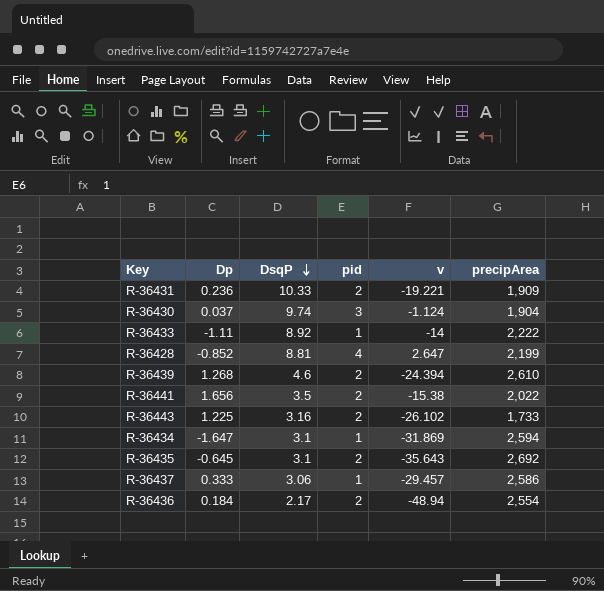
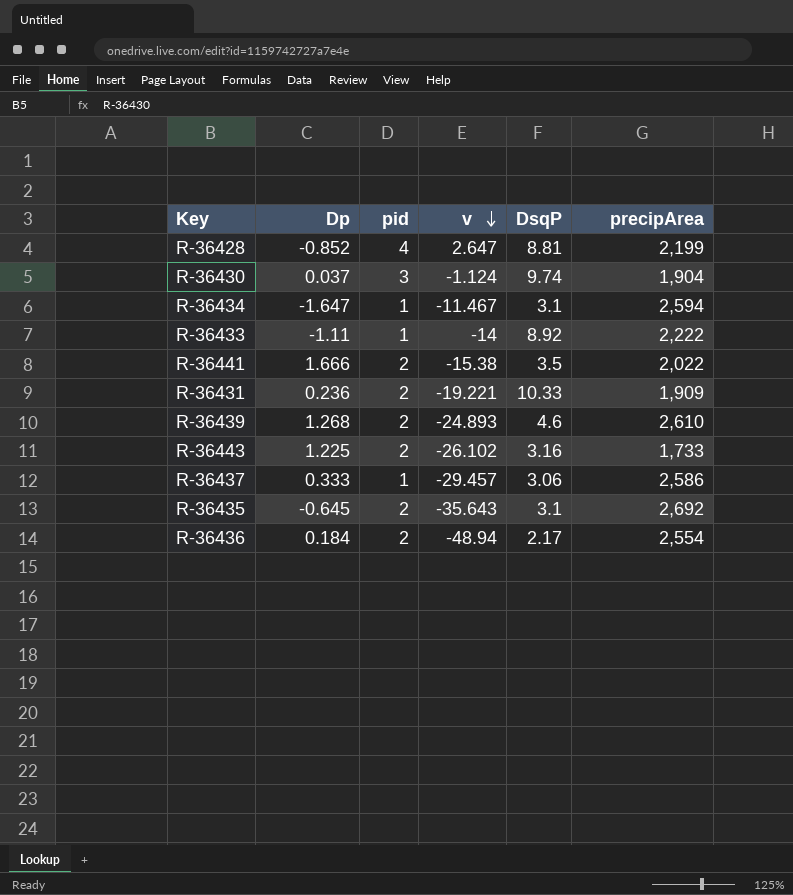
row order: DsqP descending -> v descending
column DsqP | position: 3 -> 5
R-36434 | v: -31.869 -> -11.467
R-36441 | Dp: 1.656 -> 1.666
R-36439 | v: -24.394 -> -24.893

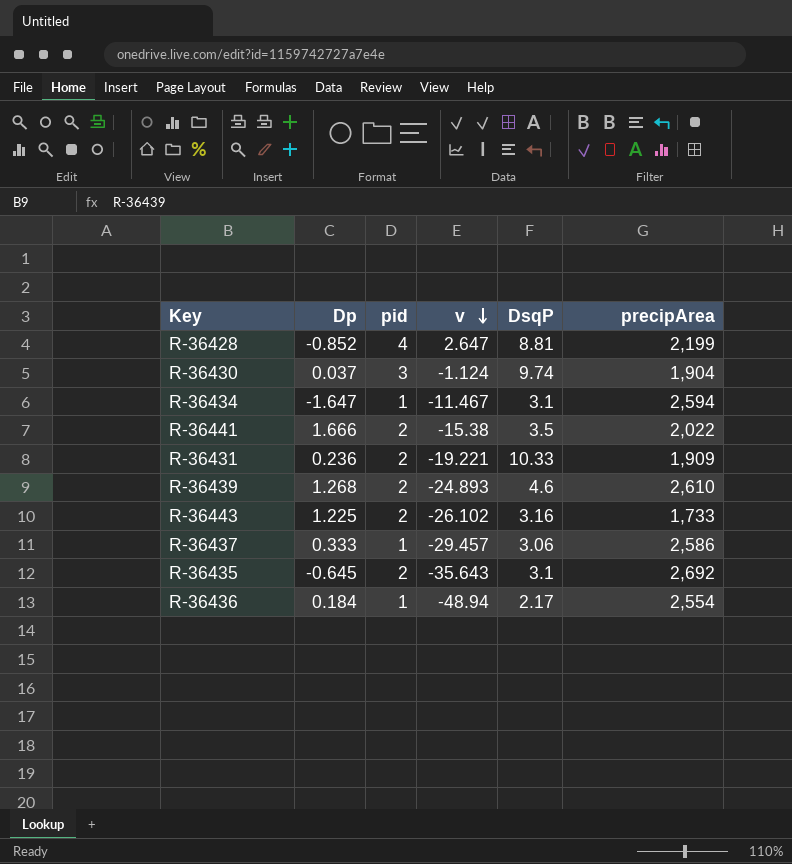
row R-36433: -1.11 | 1 | -14 | 8.92 | 2,222 -> none
R-36436 | pid: 2 -> 1

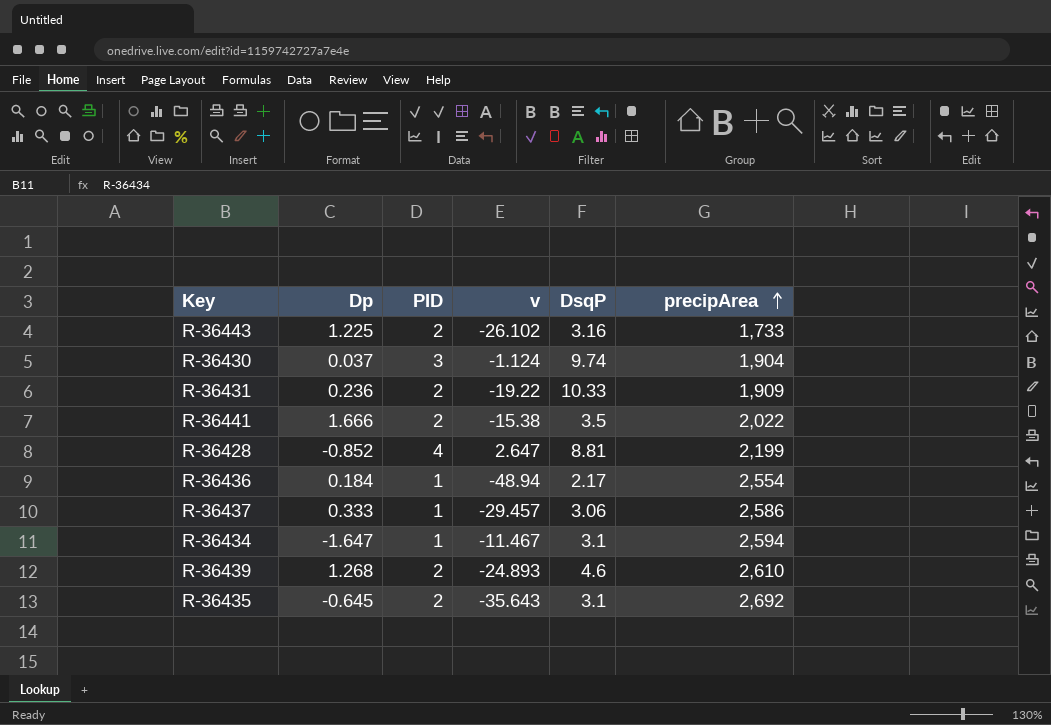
row order: v descending -> precipArea ascending
column name: pid -> PID
R-36431 | v: -19.221 -> -19.22

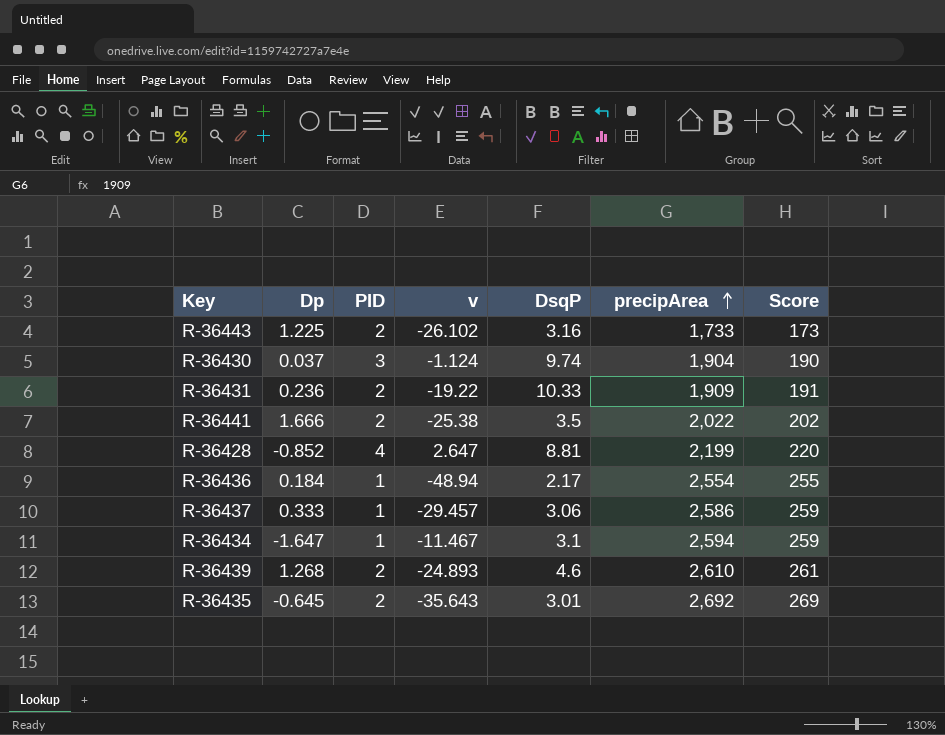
column Score | formula: none -> [precipArea] * 0.1
R-36441 | v: -15.38 -> -25.38
R-36435 | DsqP: 3.1 -> 3.01

